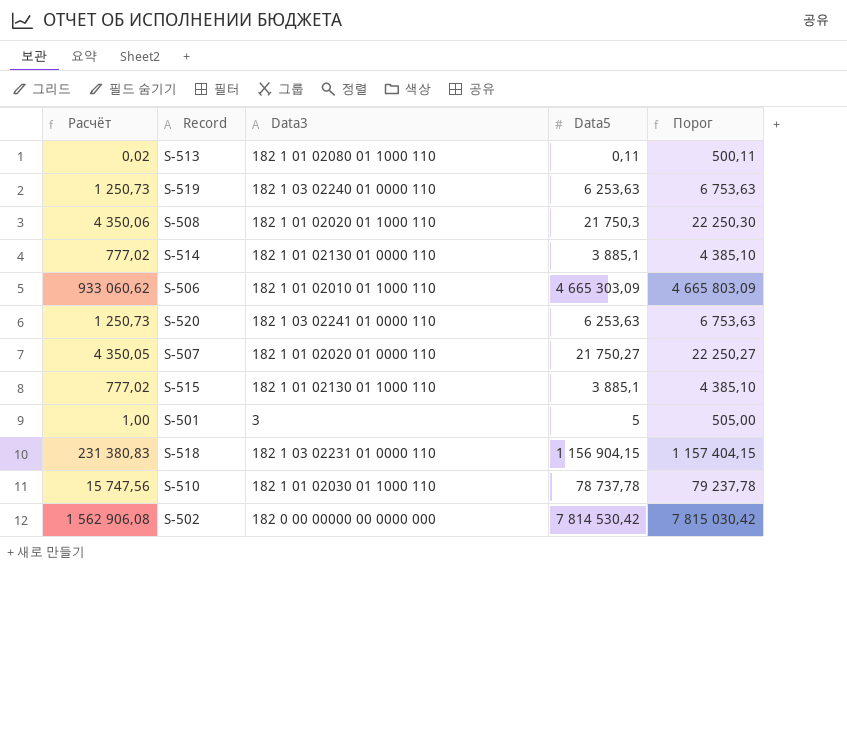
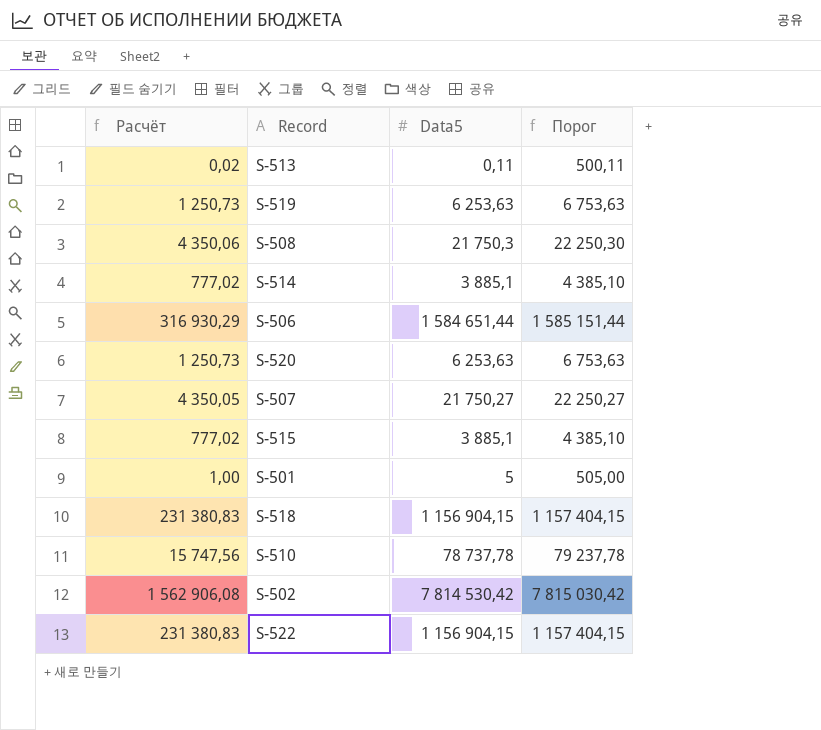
column Data3 | position: 3 -> none
S-506 | Расчёт: 933 060,62 -> 316 930,29
S-506 | Data5: 4 665 303,09 -> 1 584 651,44
S-506 | Порог: 4 665 803,09 -> 1 585 151,44
row S-522: none -> 231 380,83 | 1 156 904,15 | 1 157 404,15

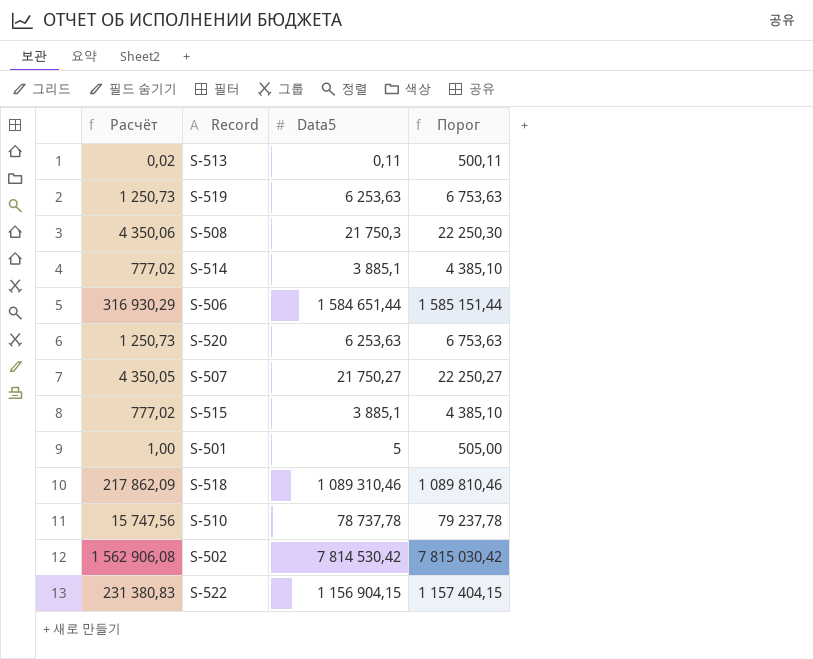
S-518 | Расчёт: 231 380,83 -> 217 862,09
S-518 | Data5: 1 156 904,15 -> 1 089 310,46
S-518 | Порог: 1 157 404,15 -> 1 089 810,46

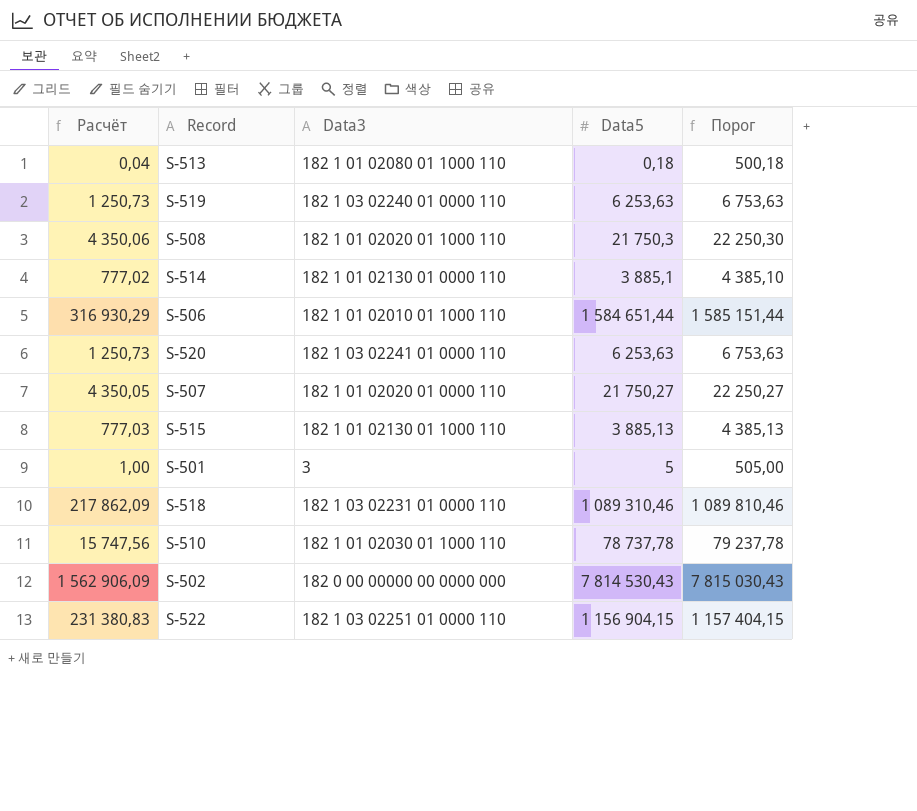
column Data3 | position: none -> 3
S-513 | Расчёт: 0,02 -> 0,04
S-513 | Data5: 0,11 -> 0,18
S-513 | Порог: 500,11 -> 500,18
S-515 | Расчёт: 777,02 -> 777,03
S-515 | Data5: 3 885,1 -> 3 885,13
S-515 | Порог: 4 385,10 -> 4 385,13
S-502 | Расчёт: 1 562 906,08 -> 1 562 906,09
S-502 | Data5: 7 814 530,42 -> 7 814 530,43
S-502 | Порог: 7 815 030,42 -> 7 815 030,43

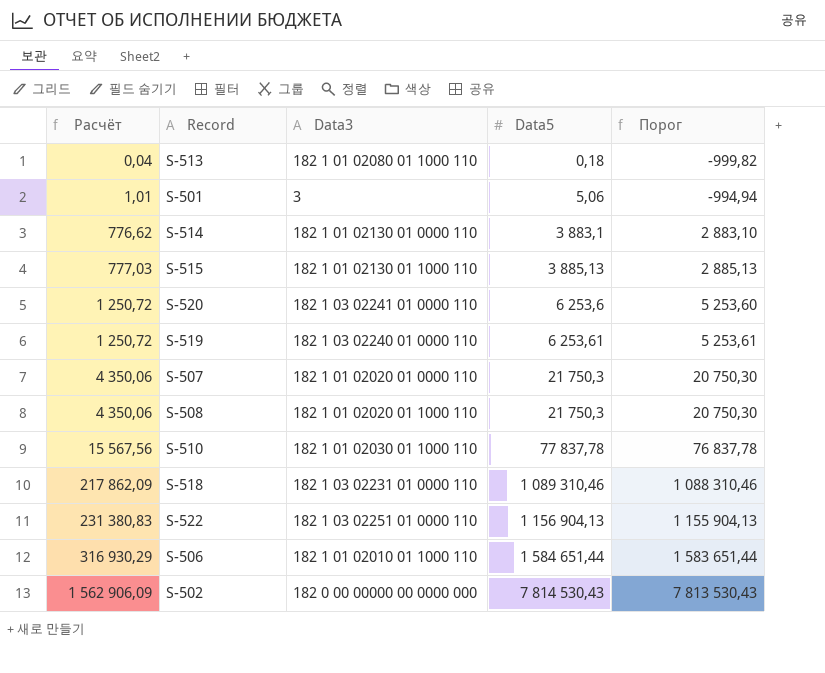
row order: none -> Расчёт ascending
column Порог | formula: [Data5] + 500 -> [Data5] - 1000
S-501 | Расчёт: 1,00 -> 1,01
S-501 | Data5: 5 -> 5,06
S-514 | Расчёт: 777,02 -> 776,62
S-514 | Data5: 3 885,1 -> 3 883,1
S-520 | Расчёт: 1 250,73 -> 1 250,72
S-520 | Data5: 6 253,63 -> 6 253,6
S-519 | Расчёт: 1 250,73 -> 1 250,72
S-519 | Data5: 6 253,63 -> 6 253,61
S-507 | Расчёт: 4 350,05 -> 4 350,06
S-507 | Data5: 21 750,27 -> 21 750,3
S-510 | Расчёт: 15 747,56 -> 15 567,56
S-510 | Data5: 78 737,78 -> 77 837,78
S-522 | Data5: 1 156 904,15 -> 1 156 904,13

